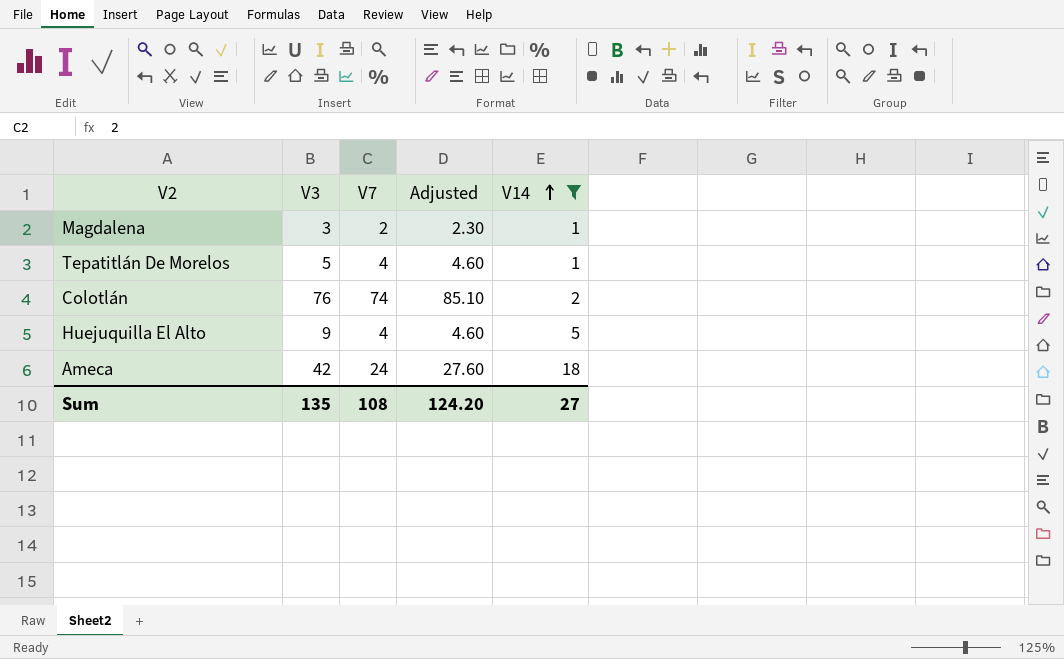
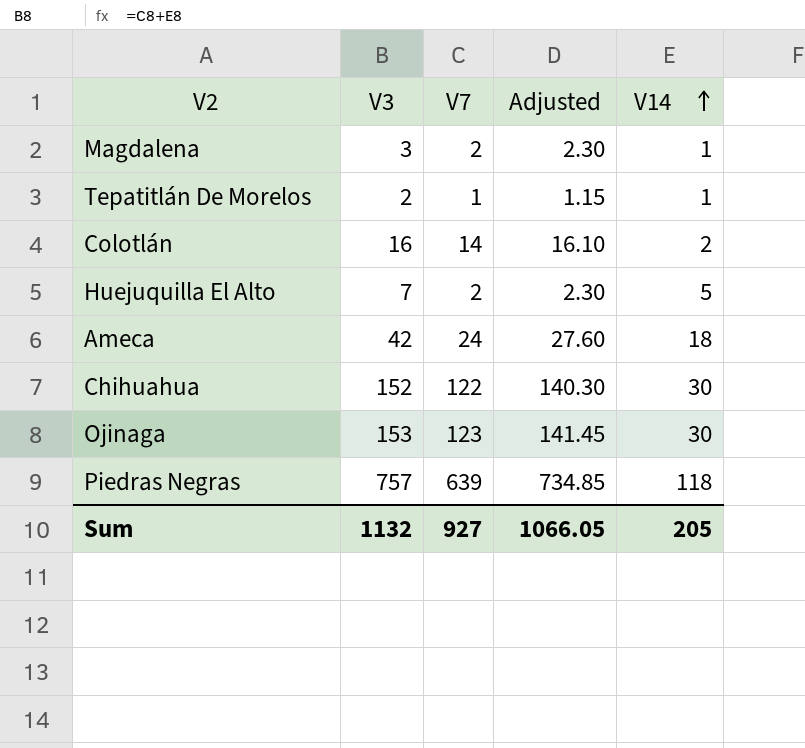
filter: V14 <= 18 -> none
Tepatitlán De Morelos | V3: 5 -> 2
Tepatitlán De Morelos | V7: 4 -> 1
Tepatitlán De Morelos | Adjusted: 4.60 -> 1.15
Colotlán | V3: 76 -> 16
Colotlán | V7: 74 -> 14
Colotlán | Adjusted: 85.10 -> 16.10
Huejuquilla El Alto | V3: 9 -> 7
Huejuquilla El Alto | V7: 4 -> 2
Huejuquilla El Alto | Adjusted: 4.60 -> 2.30
Sum | V3: 135 -> 1132
Sum | V7: 108 -> 927
Sum | Adjusted: 124.20 -> 1066.05
Sum | V14: 27 -> 205

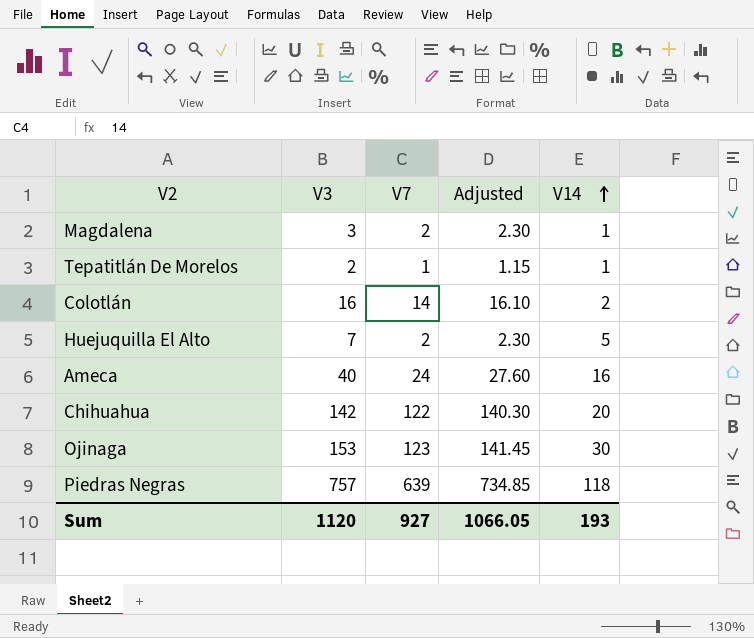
Ameca | V3: 42 -> 40
Ameca | V14: 18 -> 16
Chihuahua | V3: 152 -> 142
Chihuahua | V14: 30 -> 20
Sum | V3: 1132 -> 1120
Sum | V14: 205 -> 193

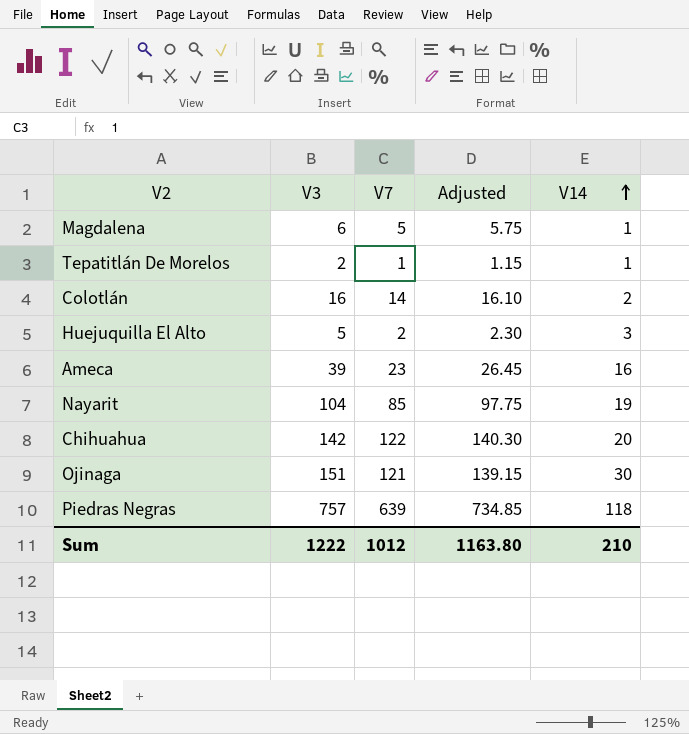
Magdalena | V3: 3 -> 6
Magdalena | V7: 2 -> 5
Magdalena | Adjusted: 2.30 -> 5.75
Huejuquilla El Alto | V3: 7 -> 5
Huejuquilla El Alto | V14: 5 -> 3
Ameca | V3: 40 -> 39
Ameca | V7: 24 -> 23
Ameca | Adjusted: 27.60 -> 26.45
row Nayarit: none -> 104 | 85 | 97.75 | 19
Ojinaga | V3: 153 -> 151
Ojinaga | V7: 123 -> 121
Ojinaga | Adjusted: 141.45 -> 139.15
Sum | V3: 1120 -> 1222
Sum | V7: 927 -> 1012
Sum | Adjusted: 1066.05 -> 1163.80
Sum | V14: 193 -> 210

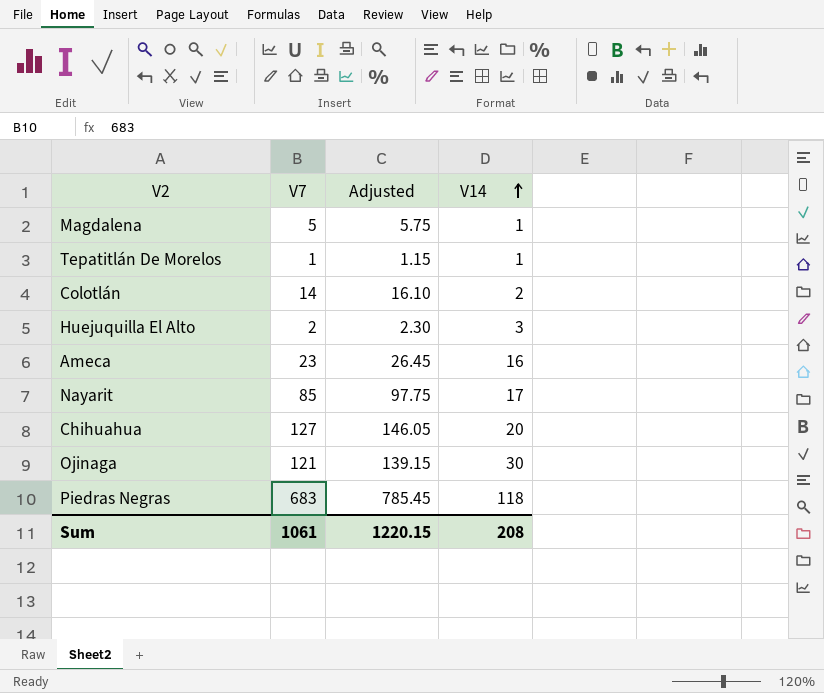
column V3 | formula: [V7] + [V14] -> none
Nayarit | V14: 19 -> 17
Chihuahua | V7: 122 -> 127
Chihuahua | Adjusted: 140.30 -> 146.05
Piedras Negras | V7: 639 -> 683
Piedras Negras | Adjusted: 734.85 -> 785.45
Sum | V7: 1012 -> 1061
Sum | Adjusted: 1163.80 -> 1220.15
Sum | V14: 210 -> 208

